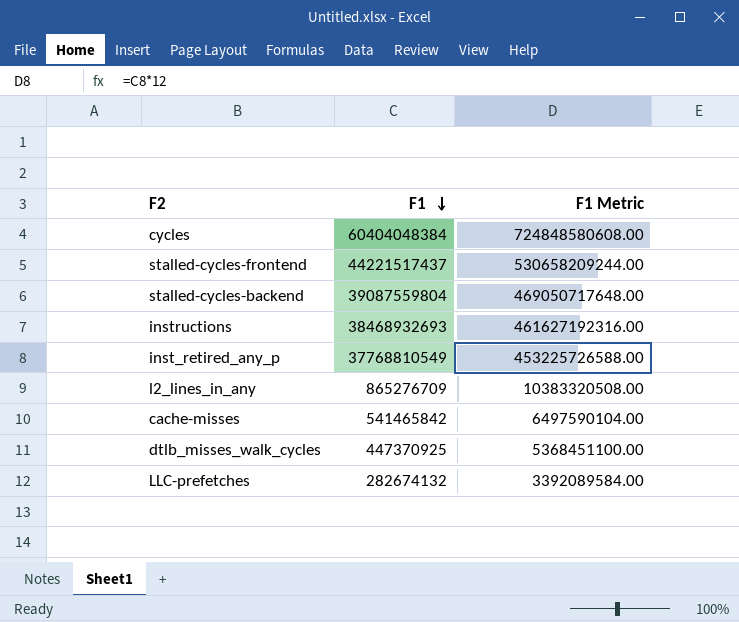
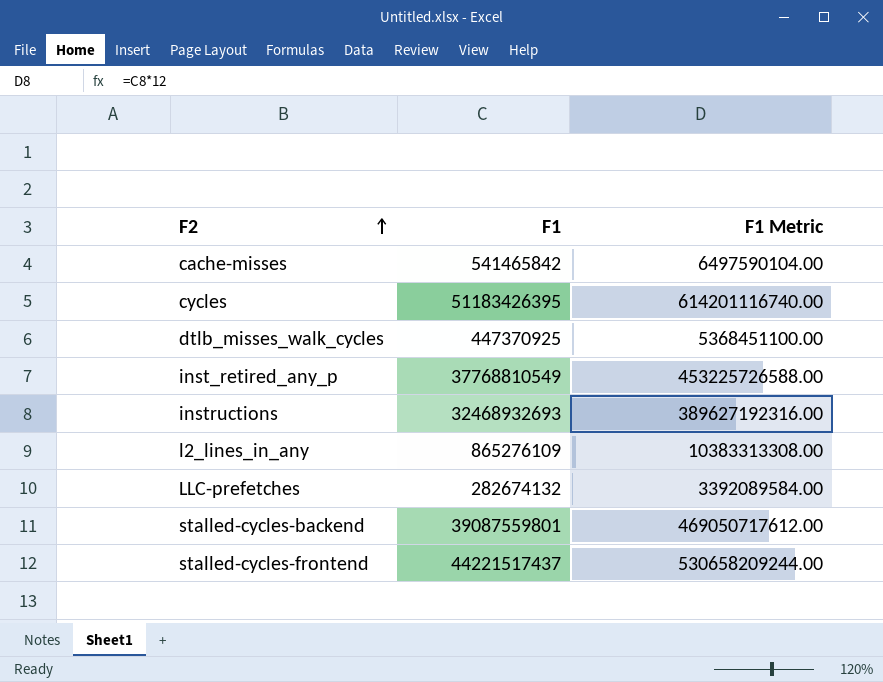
row order: F1 descending -> F2 ascending
cycles | F1: 60404048384 -> 51183426395
cycles | F1 Metric: 724848580608.00 -> 614201116740.00
instructions | F1: 38468932693 -> 32468932693
instructions | F1 Metric: 461627192316.00 -> 389627192316.00
l2_lines_in_any | F1: 865276709 -> 865276109
l2_lines_in_any | F1 Metric: 10383320508.00 -> 10383313308.00
stalled-cycles-backend | F1: 39087559804 -> 39087559801
stalled-cycles-backend | F1 Metric: 469050717648.00 -> 469050717612.00

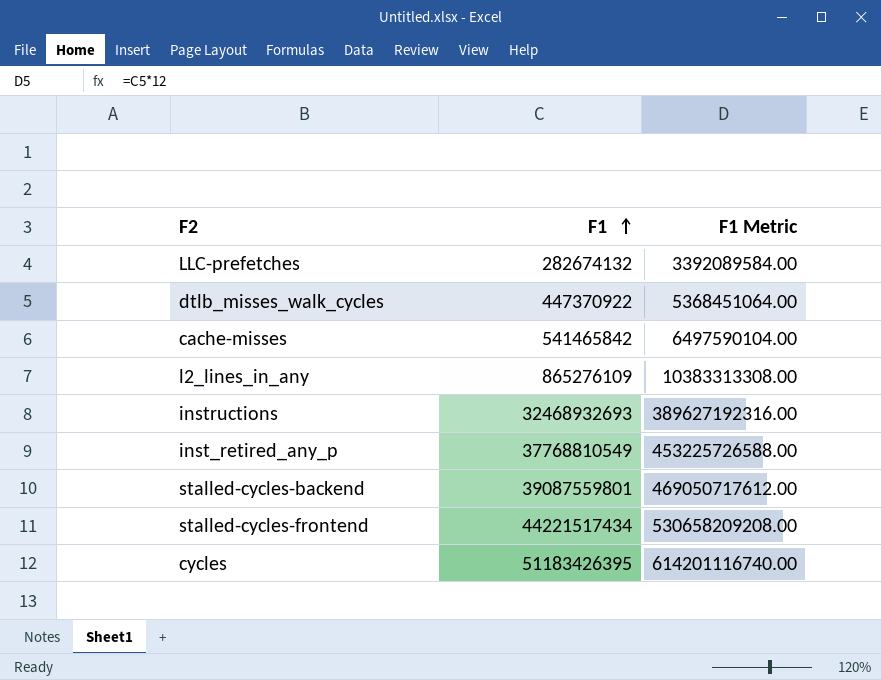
row order: F2 ascending -> F1 ascending
dtlb_misses_walk_cycles | F1: 447370925 -> 447370922
dtlb_misses_walk_cycles | F1 Metric: 5368451100.00 -> 5368451064.00
stalled-cycles-frontend | F1: 44221517437 -> 44221517434
stalled-cycles-frontend | F1 Metric: 530658209244.00 -> 530658209208.00

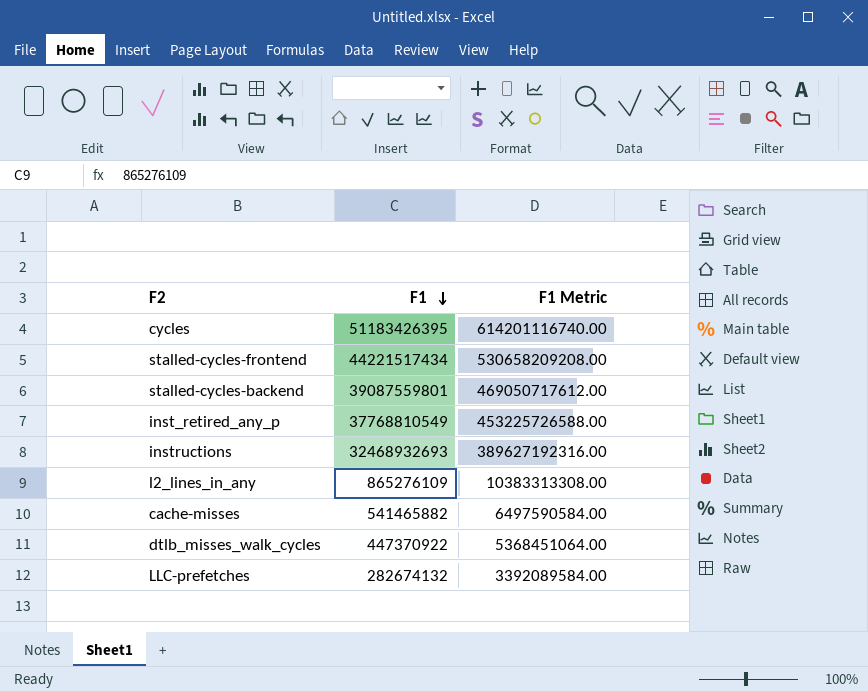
row order: F1 ascending -> F1 descending
cache-misses | F1: 541465842 -> 541465882
cache-misses | F1 Metric: 6497590104.00 -> 6497590584.00

